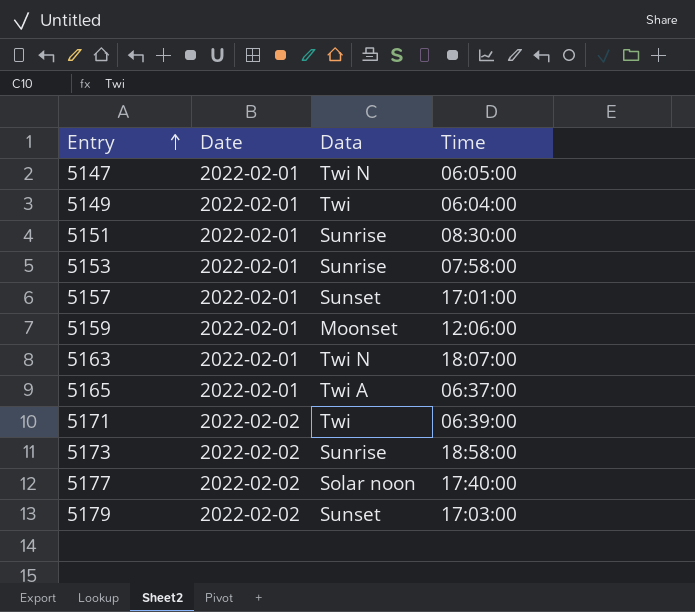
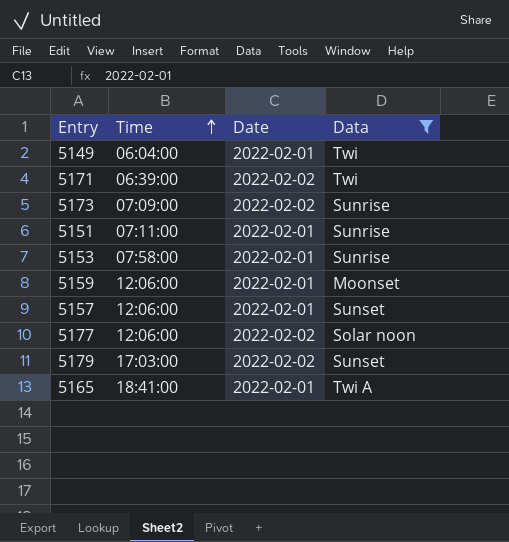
filter: none -> Data != Twi N
row order: Entry ascending -> Time ascending
column Time | position: 4 -> 2
5173 | Time: 18:58:00 -> 07:09:00
5151 | Time: 08:30:00 -> 07:11:00
5157 | Time: 17:01:00 -> 12:06:00
5177 | Time: 17:40:00 -> 12:06:00
5165 | Time: 06:37:00 -> 18:41:00

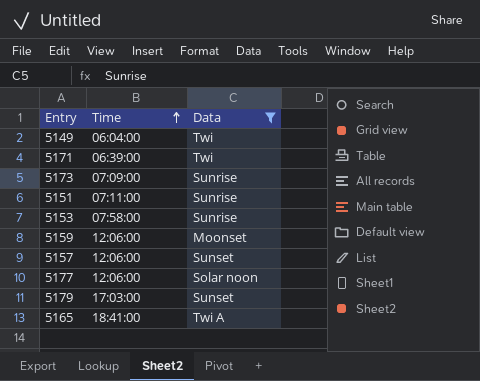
column Date | position: 3 -> none

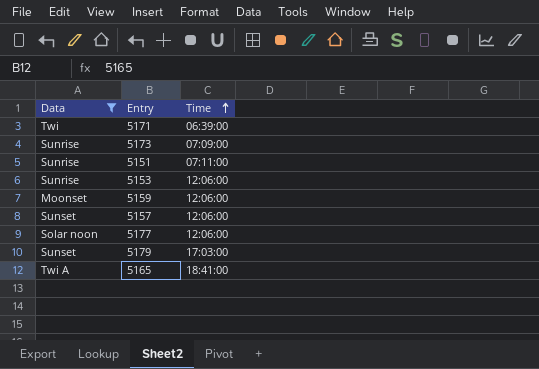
column Data | position: 3 -> 1
row 5149: 06:04:00 | Twi -> none
5153 | Time: 07:58:00 -> 12:06:00

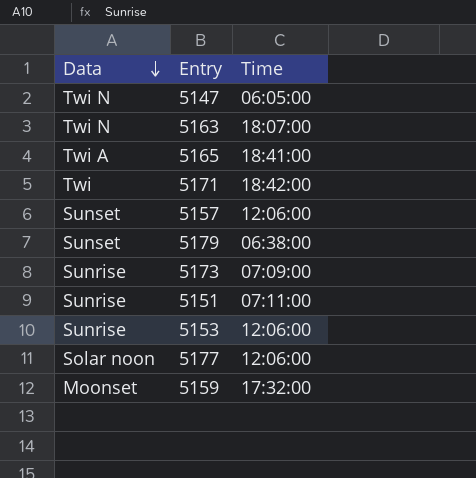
filter: Data != Twi N -> none
row order: Time ascending -> Data descending
5171 | Time: 06:39:00 -> 18:42:00
5179 | Time: 17:03:00 -> 06:38:00
5159 | Time: 12:06:00 -> 17:32:00

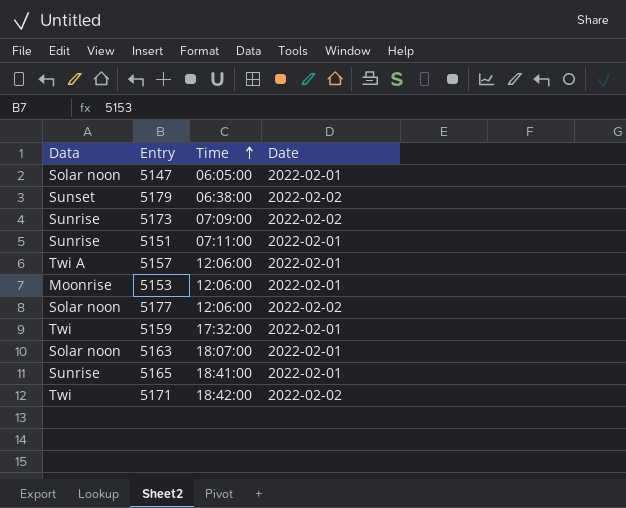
row order: Data descending -> Time ascending
column Date | position: none -> 4
5147 | Data: Twi N -> Solar noon
5157 | Data: Sunset -> Twi A
5153 | Data: Sunrise -> Moonrise
5159 | Data: Moonset -> Twi
5163 | Data: Twi N -> Solar noon
5165 | Data: Twi A -> Sunrise

